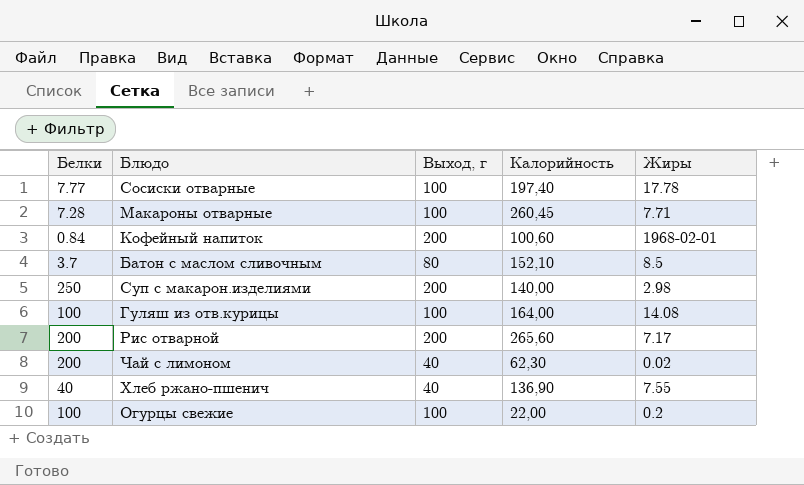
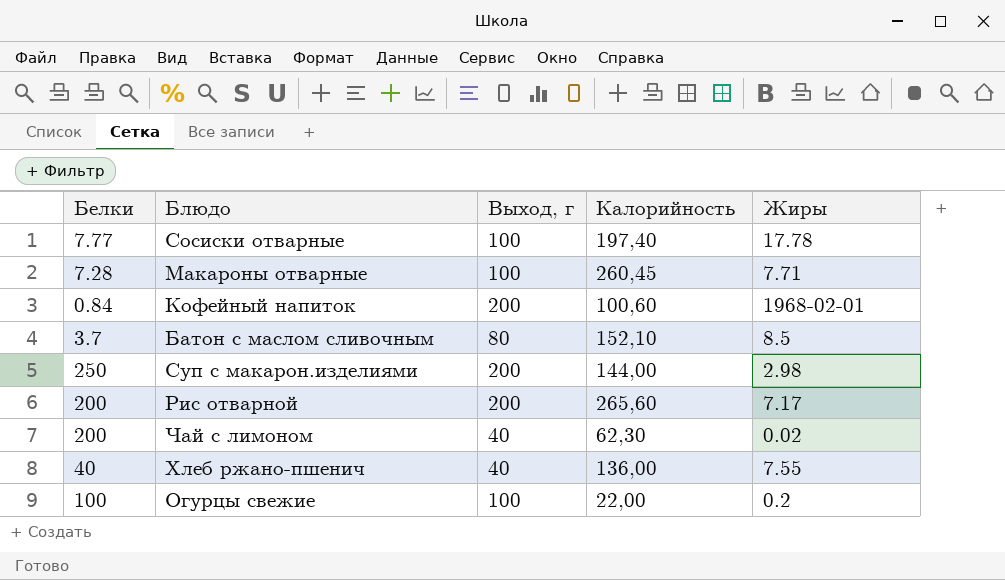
row Гуляш из отв.курицы: 100 | 100 | 164,00 | 14.08 -> none
Суп с макарон.изделиями | Калорийность: 140,00 -> 144,00
Хлеб ржано-пшенич | Калорийность: 136,90 -> 136,00

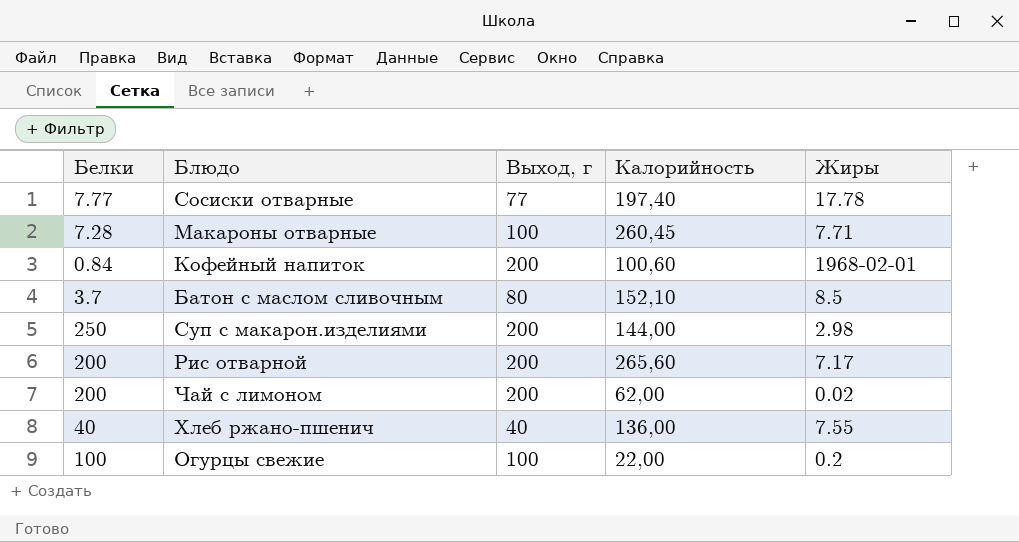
Сосиски отварные | Выход, г: 100 -> 77
Чай с лимоном | Выход, г: 40 -> 200
Чай с лимоном | Калорийность: 62,30 -> 62,00

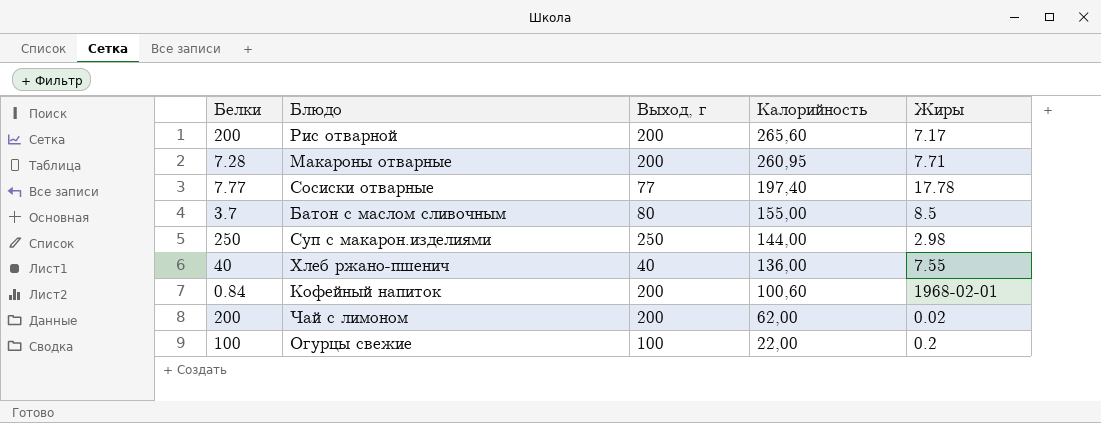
row order: none -> Калорийность descending
Макароны отварные | Выход, г: 100 -> 200
Макароны отварные | Калорийность: 260,45 -> 260,95
Батон с маслом сливочным | Калорийность: 152,10 -> 155,00
Суп с макарон.изделиями | Выход, г: 200 -> 250

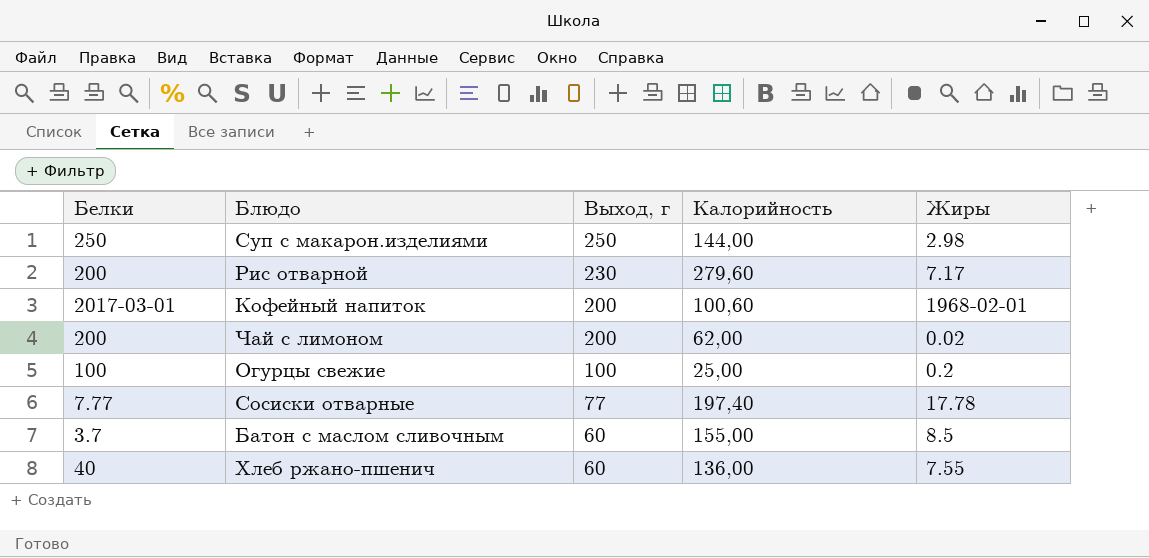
row order: Калорийность descending -> Выход, г descending
row Макароны отварные: 7.28 | 200 | 260,95 | 7.71 -> none
Рис отварной | Выход, г: 200 -> 230
Рис отварной | Калорийность: 265,60 -> 279,60
Кофейный напиток | Белки: 0.84 -> 2017-03-01
Огурцы свежие | Калорийность: 22,00 -> 25,00
Батон с маслом сливочным | Выход, г: 80 -> 60
Хлеб ржано-пшенич | Выход, г: 40 -> 60

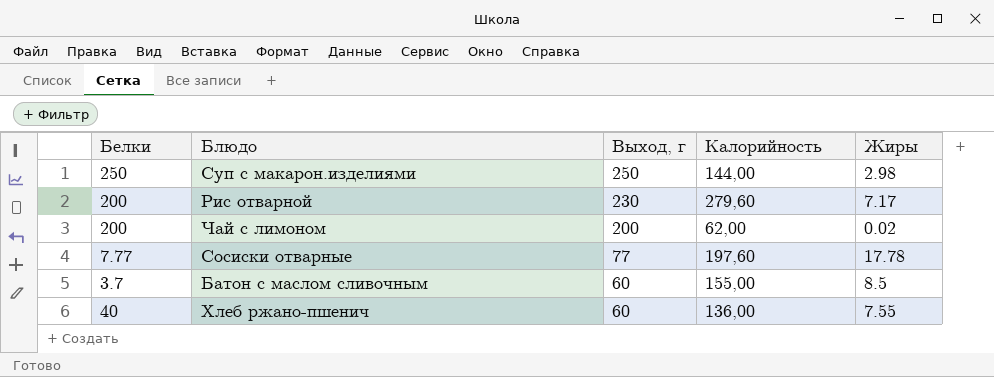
row Кофейный напиток: 2017-03-01 | 200 | 100,60 | 1968-02-01 -> none
row Огурцы свежие: 100 | 100 | 25,00 | 0.2 -> none
Сосиски отварные | Калорийность: 197,40 -> 197,60

